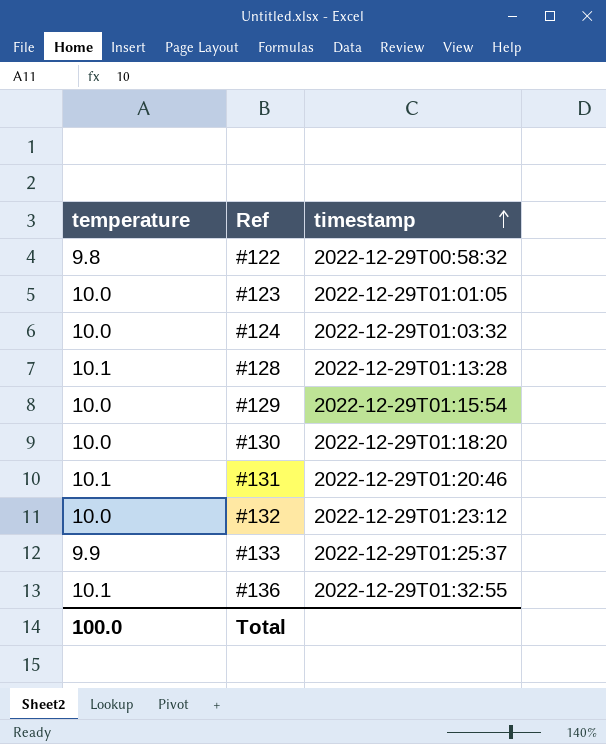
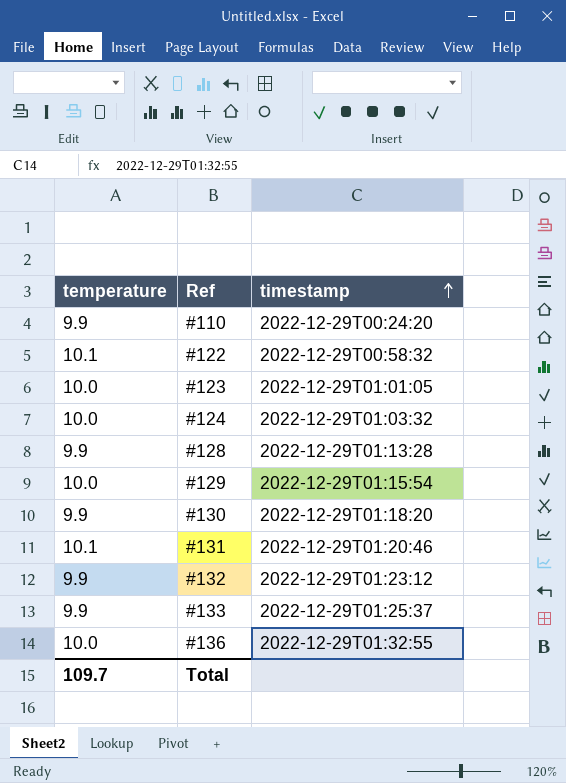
row #110: none -> 9.9 | 2022-12-29T00:24:20
#122 | temperature: 9.8 -> 10.1
#128 | temperature: 10.1 -> 9.9
#130 | temperature: 10.0 -> 9.9
#132 | temperature: 10.0 -> 9.9
#136 | temperature: 10.1 -> 10.0
Total | temperature: 100.0 -> 109.7

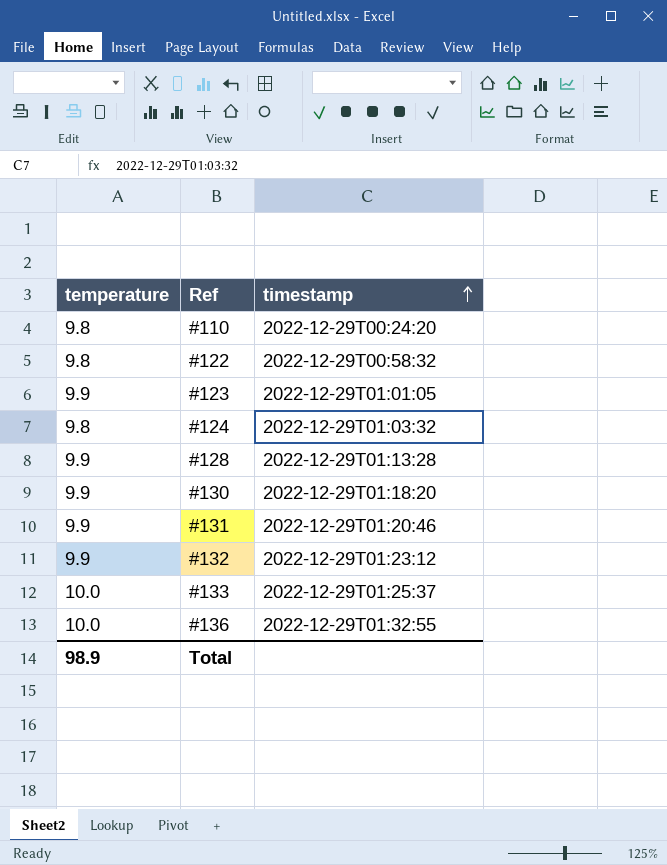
row #129: 10.0 | 2022-12-29T01:15:54 -> none
#110 | temperature: 9.9 -> 9.8
#122 | temperature: 10.1 -> 9.8
#123 | temperature: 10.0 -> 9.9
#124 | temperature: 10.0 -> 9.8
#131 | temperature: 10.1 -> 9.9
#133 | temperature: 9.9 -> 10.0
Total | temperature: 109.7 -> 98.9

